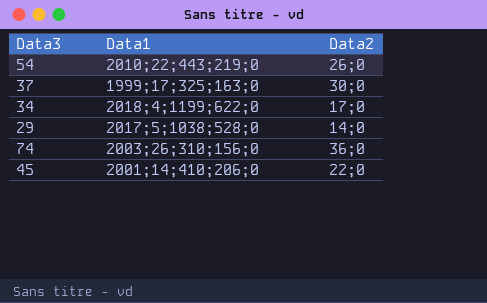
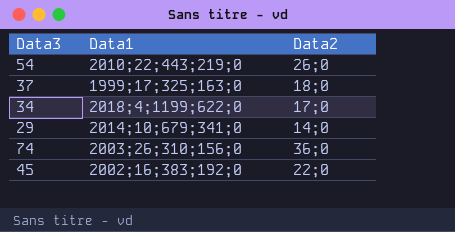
37 | Data2: 30;0 -> 18;0
29 | Data1: 2017;5;1038;528;0 -> 2014;10;679;341;0
45 | Data1: 2001;14;410;206;0 -> 2002;16;383;192;0

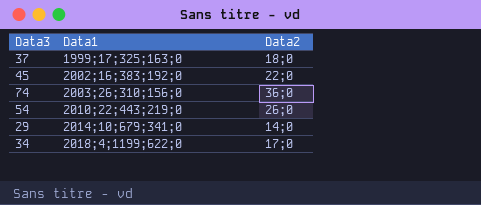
row order: none -> Data1 ascending

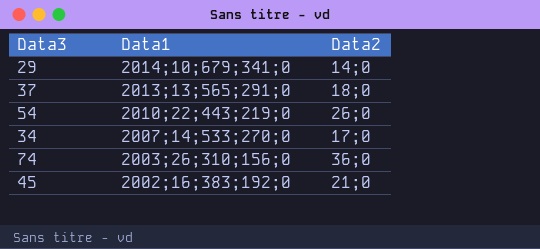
row order: Data1 ascending -> Data1 descending
37 | Data1: 1999;17;325;163;0 -> 2013;13;565;291;0
34 | Data1: 2018;4;1199;622;0 -> 2007;14;533;270;0
45 | Data2: 22;0 -> 21;0

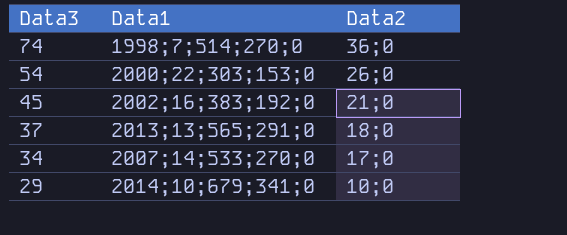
row order: Data1 descending -> Data3 descending
74 | Data1: 2003;26;310;156;0 -> 1998;7;514;270;0
54 | Data1: 2010;22;443;219;0 -> 2000;22;303;153;0
29 | Data2: 14;0 -> 10;0

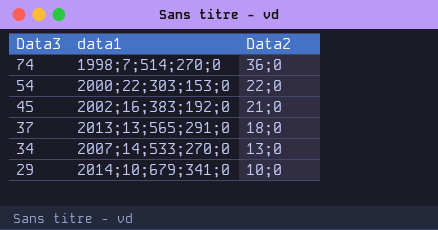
column name: Data1 -> data1
54 | Data2: 26;0 -> 22;0
34 | Data2: 17;0 -> 13;0

